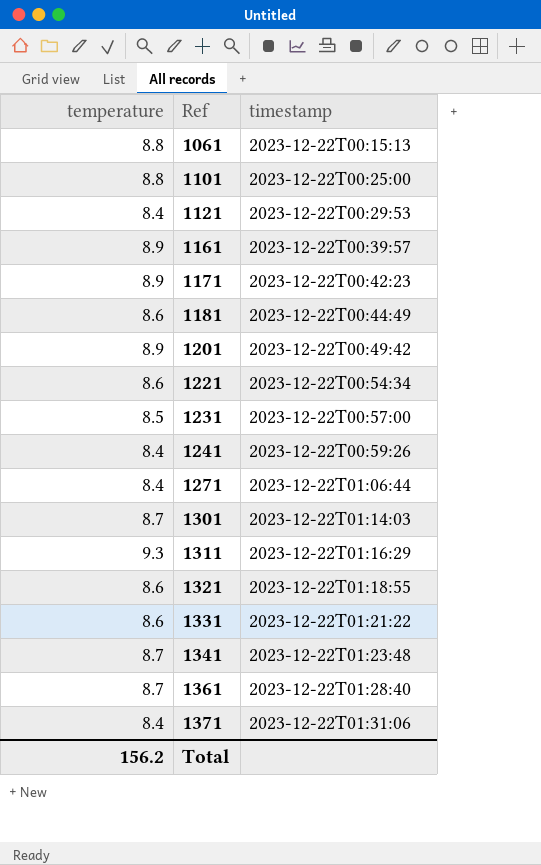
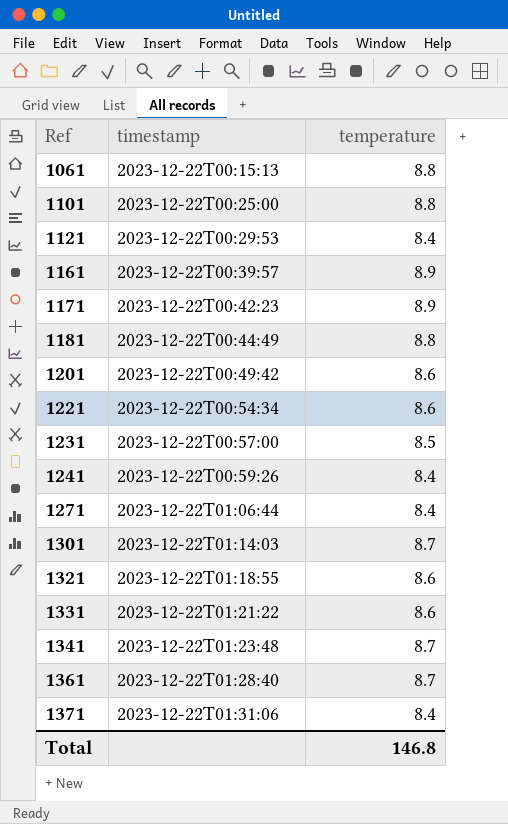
column temperature | position: 1 -> 3
row 1311: 9.3 | 2023-12-22T01:16:29 -> none
1181 | temperature: 8.6 -> 8.8
1201 | temperature: 8.9 -> 8.6
Total | temperature: 156.2 -> 146.8

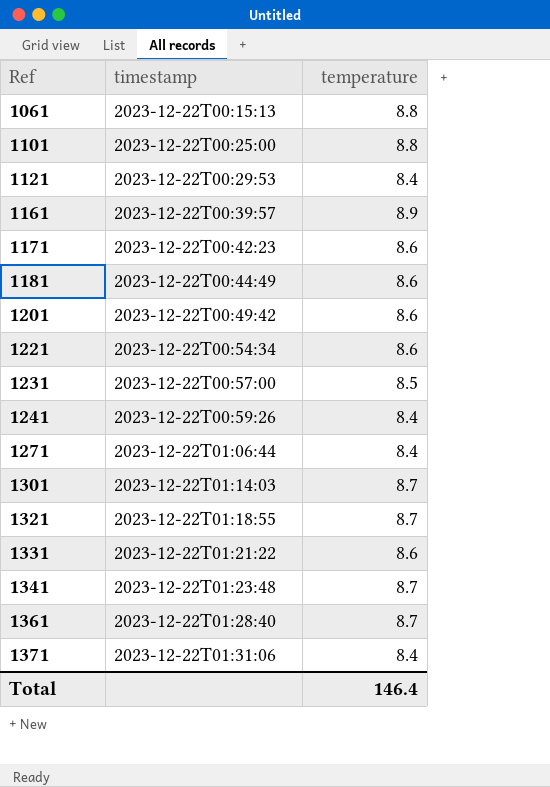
1171 | temperature: 8.9 -> 8.6
1181 | temperature: 8.8 -> 8.6
1321 | temperature: 8.6 -> 8.7
Total | temperature: 146.8 -> 146.4

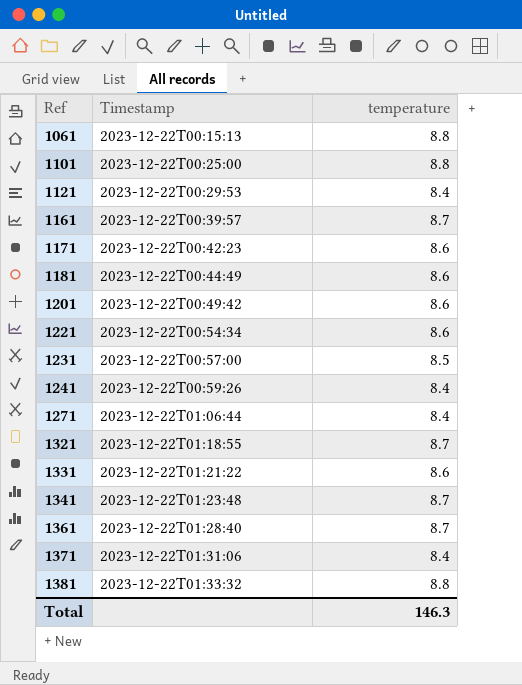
column name: timestamp -> Timestamp
row 1301: 2023-12-22T01:14:03 | 8.7 -> none
1161 | temperature: 8.9 -> 8.7
row 1381: none -> 2023-12-22T01:33:32 | 8.8
Total | temperature: 146.4 -> 146.3

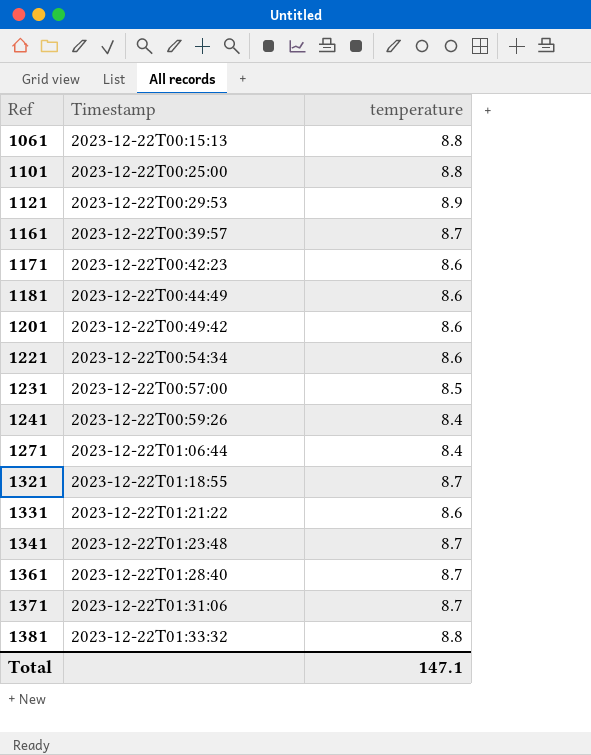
1121 | temperature: 8.4 -> 8.9
1371 | temperature: 8.4 -> 8.7
Total | temperature: 146.3 -> 147.1

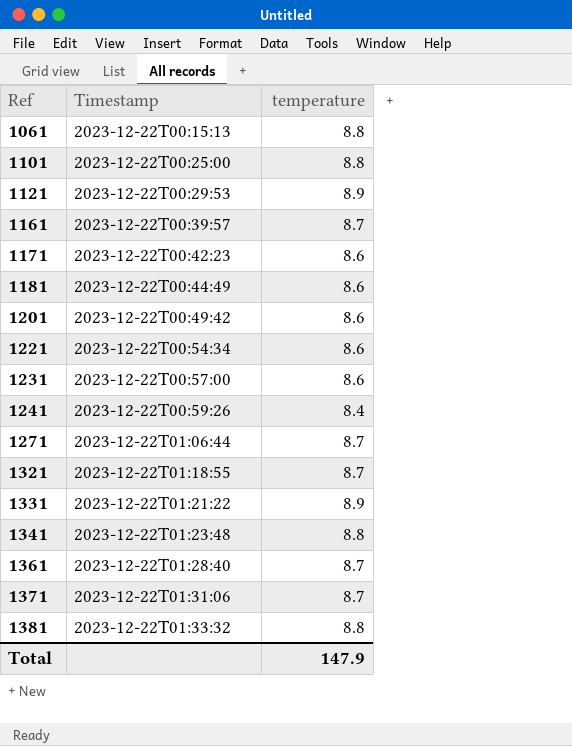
1231 | temperature: 8.5 -> 8.6
1271 | temperature: 8.4 -> 8.7
1331 | temperature: 8.6 -> 8.9
1341 | temperature: 8.7 -> 8.8
Total | temperature: 147.1 -> 147.9

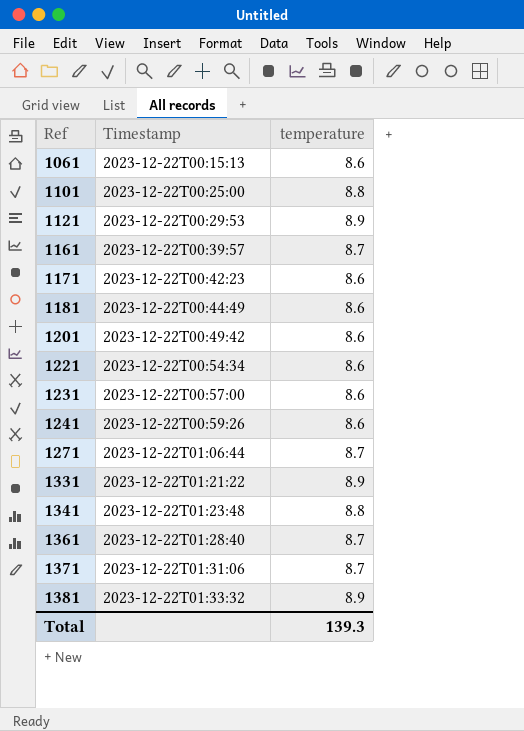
row 1321: 2023-12-22T01:18:55 | 8.7 -> none
1061 | temperature: 8.8 -> 8.6
1241 | temperature: 8.4 -> 8.6
1381 | temperature: 8.8 -> 8.9
Total | temperature: 147.9 -> 139.3

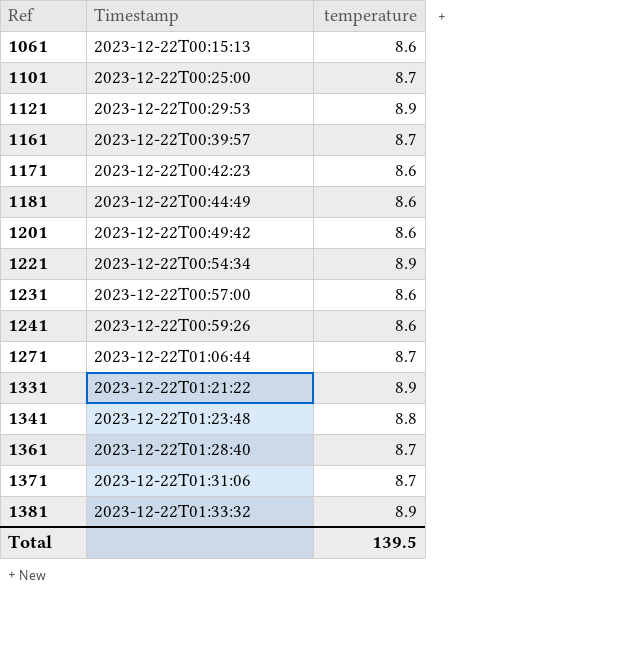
1101 | temperature: 8.8 -> 8.7
1221 | temperature: 8.6 -> 8.9
Total | temperature: 139.3 -> 139.5

